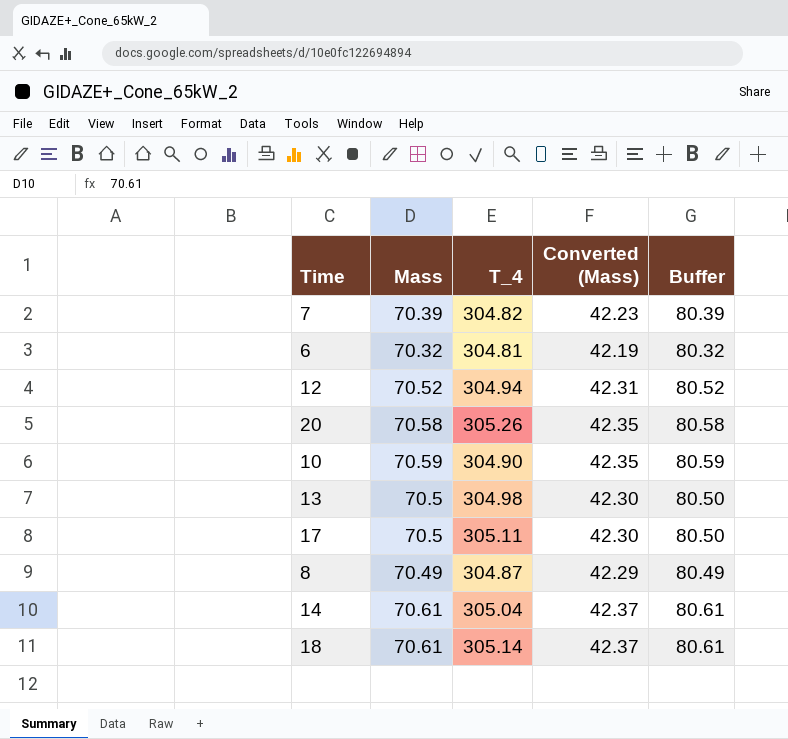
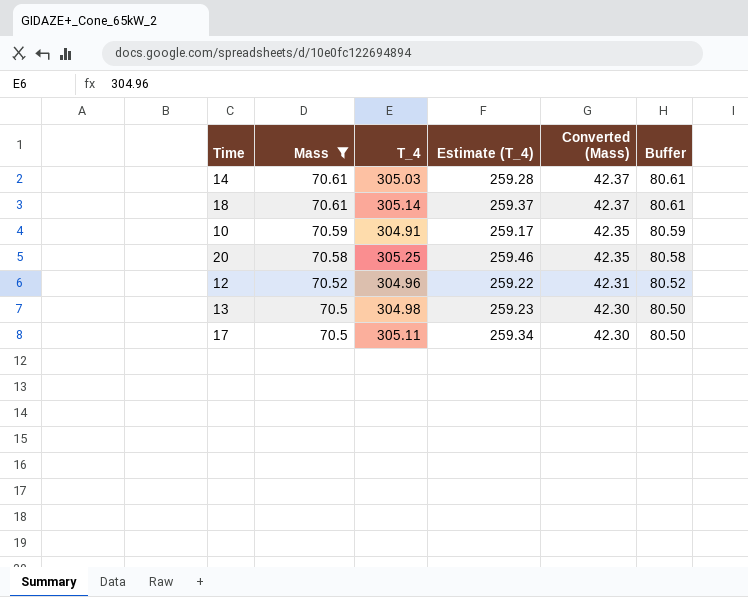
filter: none -> Mass >= 70.5
row order: none -> Mass descending
column Estimate (T_4) | formula: none -> [T_4] * 0.85
14 | T_4: 305.04 -> 305.03
10 | T_4: 304.90 -> 304.91
20 | T_4: 305.26 -> 305.25
12 | T_4: 304.94 -> 304.96

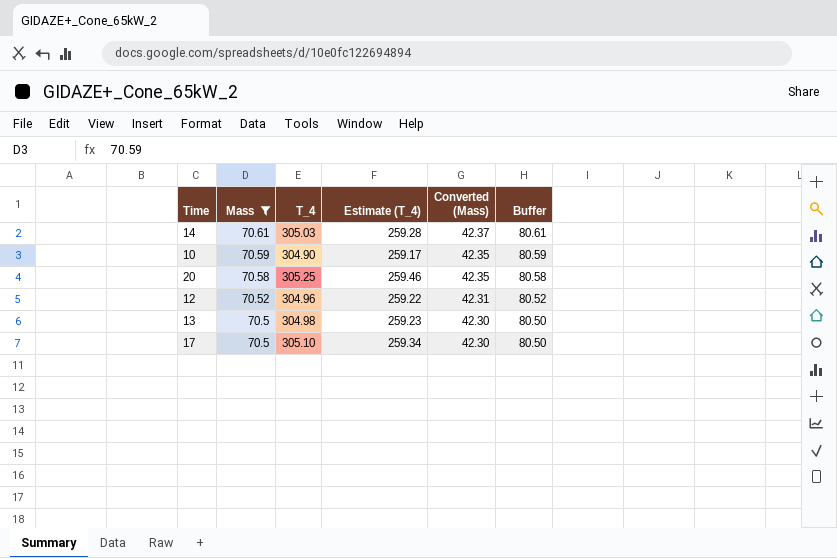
row 18: 70.61 | 305.14 | 259.37 | 42.37 | 80.61 -> none
10 | T_4: 304.91 -> 304.90
17 | T_4: 305.11 -> 305.10

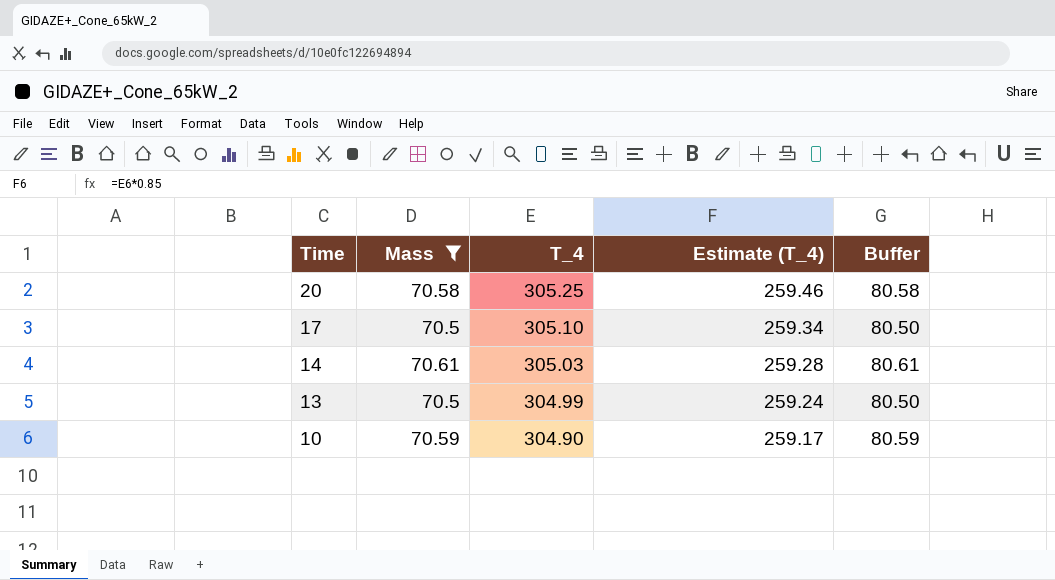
row order: Mass descending -> Time descending
column Converted (Mass) | formula: [Mass] * 0.6 -> none
row 12: 70.52 | 304.96 | 259.22 | 42.31 | 80.52 -> none
13 | T_4: 304.98 -> 304.99
13 | Estimate (T_4): 259.23 -> 259.24

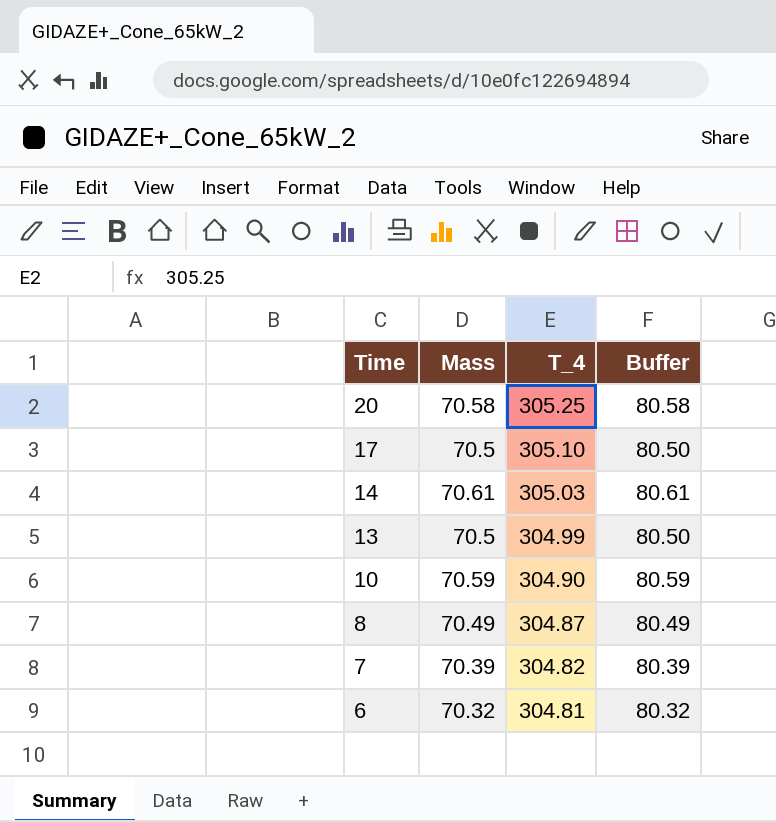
filter: Mass >= 70.5 -> none
column Estimate (T_4) | formula: [T_4] * 0.85 -> none

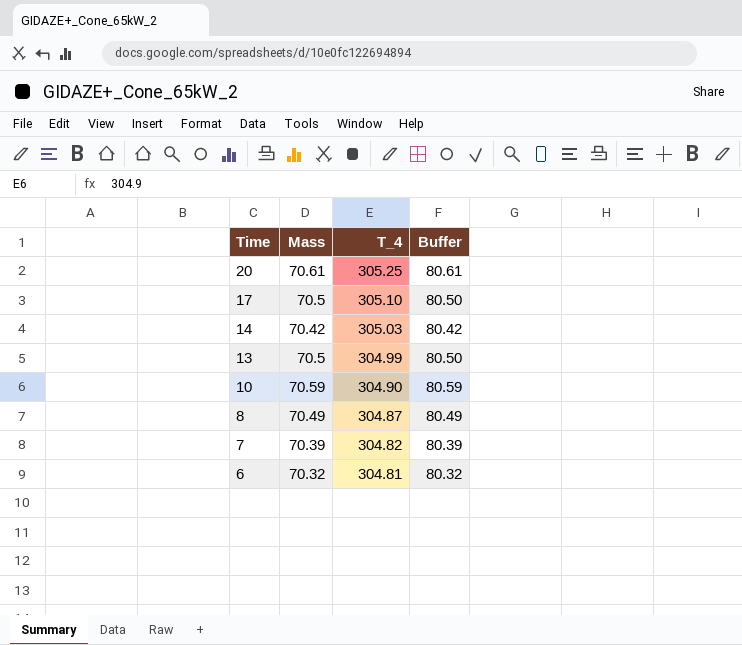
20 | Mass: 70.58 -> 70.61
20 | Buffer: 80.58 -> 80.61
14 | Mass: 70.61 -> 70.42
14 | Buffer: 80.61 -> 80.42

